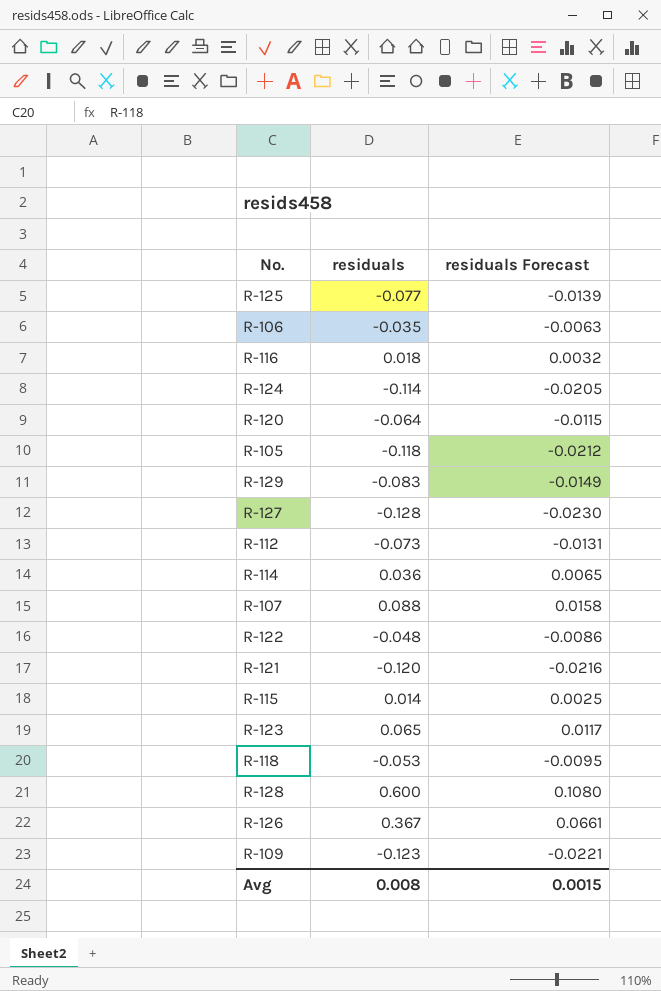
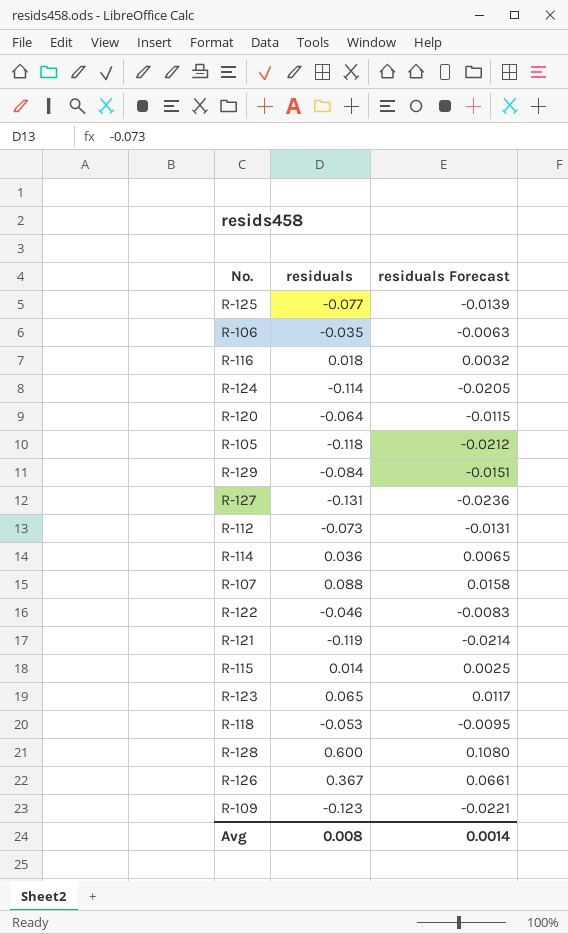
R-129 | residuals: -0.083 -> -0.084
R-129 | residuals Forecast: -0.0149 -> -0.0151
R-127 | residuals: -0.128 -> -0.131
R-127 | residuals Forecast: -0.0230 -> -0.0236
R-122 | residuals: -0.048 -> -0.046
R-122 | residuals Forecast: -0.0086 -> -0.0083
R-121 | residuals: -0.120 -> -0.119
R-121 | residuals Forecast: -0.0216 -> -0.0214
Avg | residuals Forecast: 0.0015 -> 0.0014

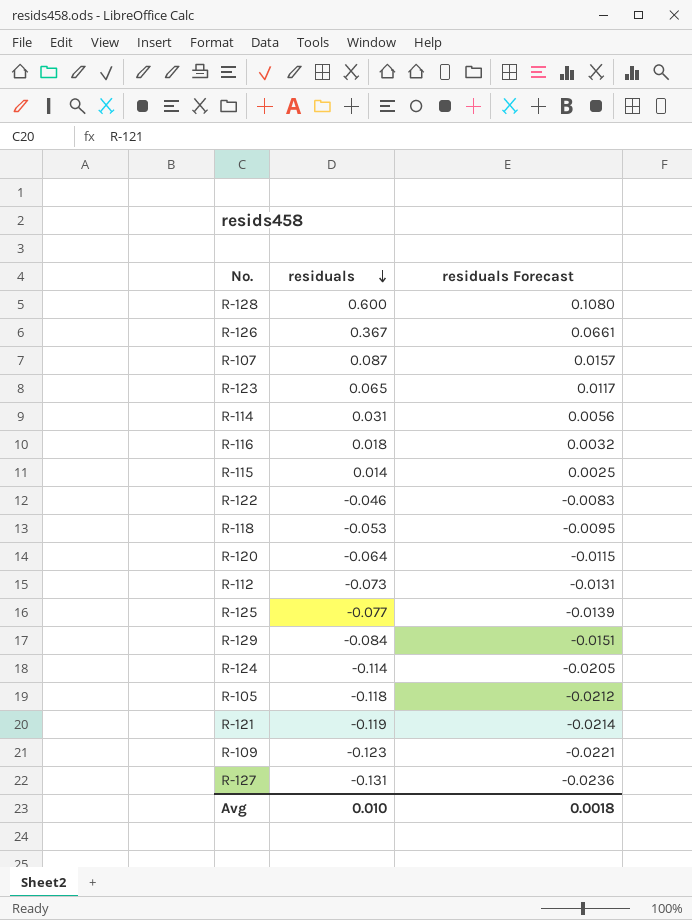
row order: none -> residuals descending
row R-106: -0.035 | -0.0063 -> none
R-107 | residuals: 0.088 -> 0.087
R-107 | residuals Forecast: 0.0158 -> 0.0157
R-114 | residuals: 0.036 -> 0.031
R-114 | residuals Forecast: 0.0065 -> 0.0056
Avg | residuals: 0.008 -> 0.010
Avg | residuals Forecast: 0.0014 -> 0.0018

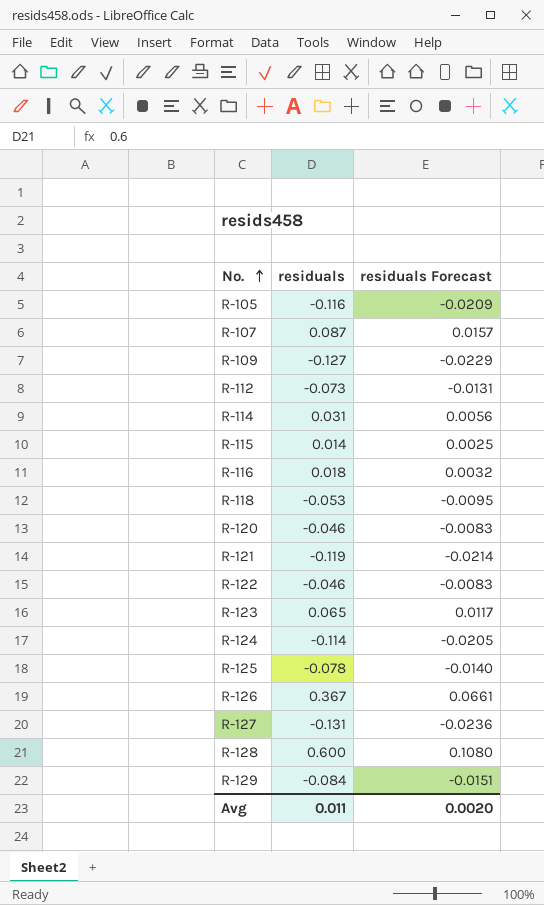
row order: residuals descending -> No. ascending
R-105 | residuals: -0.118 -> -0.116
R-105 | residuals Forecast: -0.0212 -> -0.0209
R-109 | residuals: -0.123 -> -0.127
R-109 | residuals Forecast: -0.0221 -> -0.0229
R-120 | residuals: -0.064 -> -0.046
R-120 | residuals Forecast: -0.0115 -> -0.0083
R-125 | residuals: -0.077 -> -0.078
R-125 | residuals Forecast: -0.0139 -> -0.0140
Avg | residuals: 0.010 -> 0.011
Avg | residuals Forecast: 0.0018 -> 0.0020

